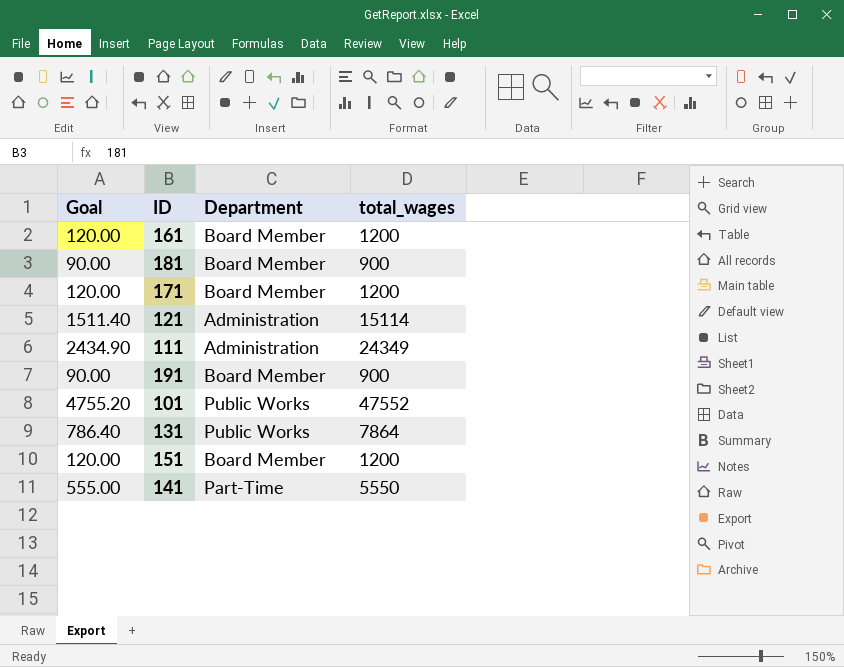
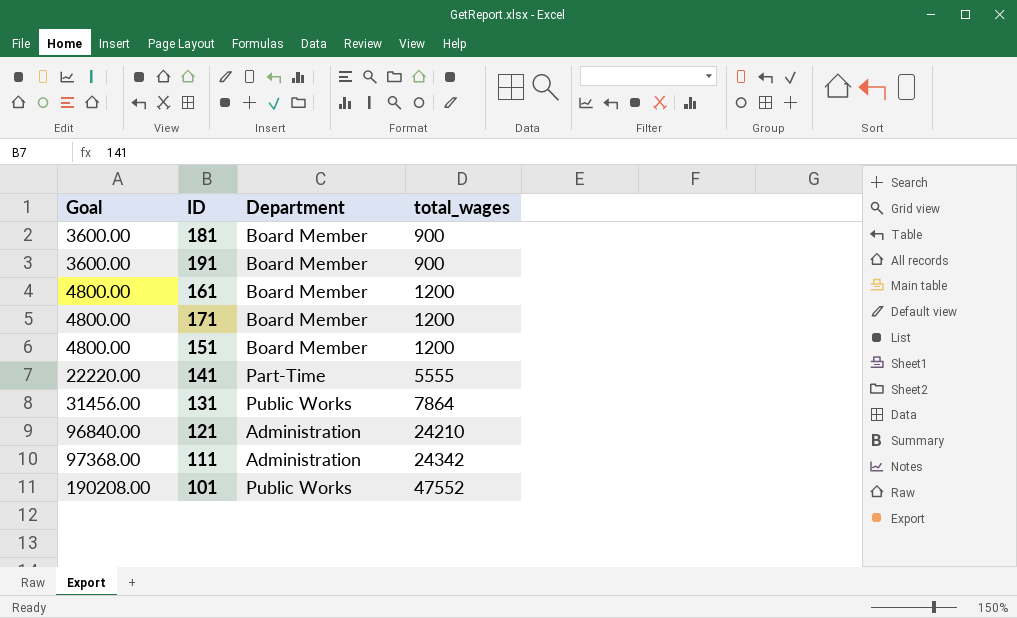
row order: none -> Goal ascending
column Goal | formula: [total_wages] * 0.1 -> [total_wages] * 4
141 | total_wages: 5550 -> 5555
121 | total_wages: 15114 -> 24210
111 | total_wages: 24349 -> 24342

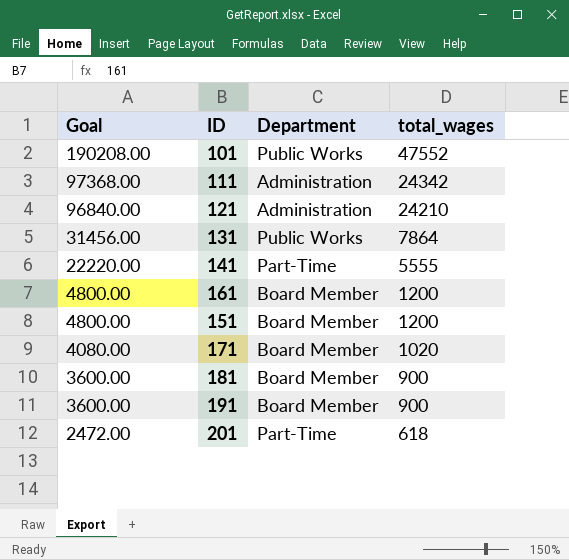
row order: Goal ascending -> Goal descending
171 | Goal: 4800.00 -> 4080.00
171 | total_wages: 1200 -> 1020
row 201: none -> 2472.00 | Part-Time | 618

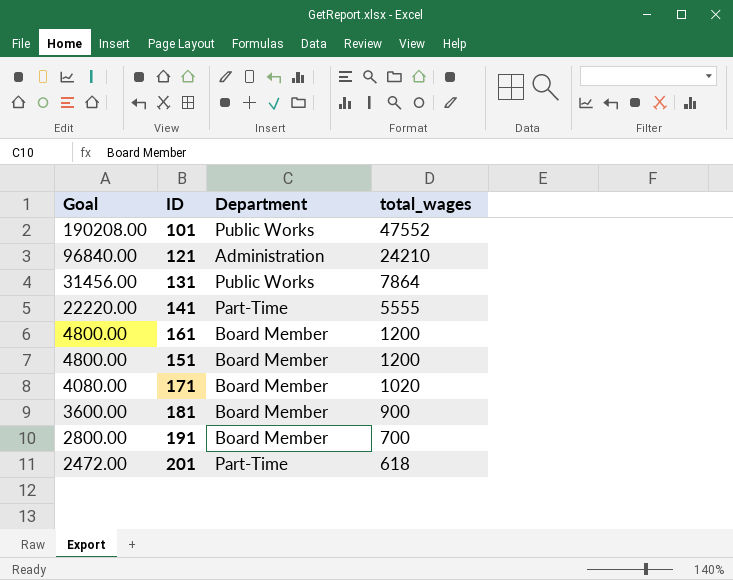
row 111: 97368.00 | Administration | 24342 -> none
191 | Goal: 3600.00 -> 2800.00
191 | total_wages: 900 -> 700

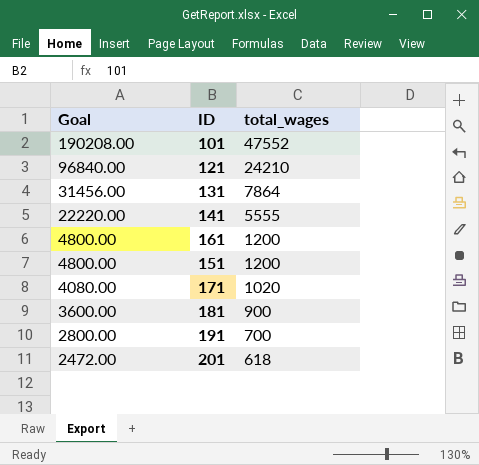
column Department | position: 3 -> none

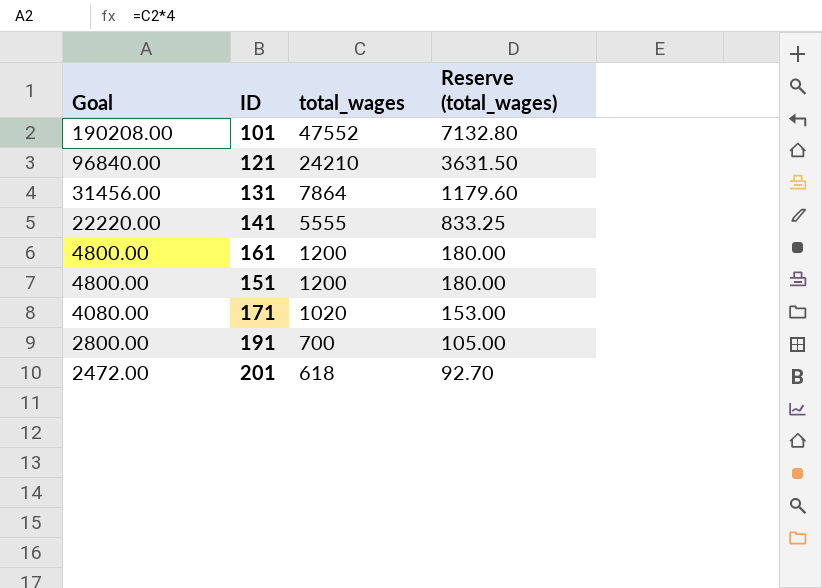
column Reserve (total_wages) | formula: none -> [total_wages] * 0.15
row 181: 3600.00 | 900 -> none

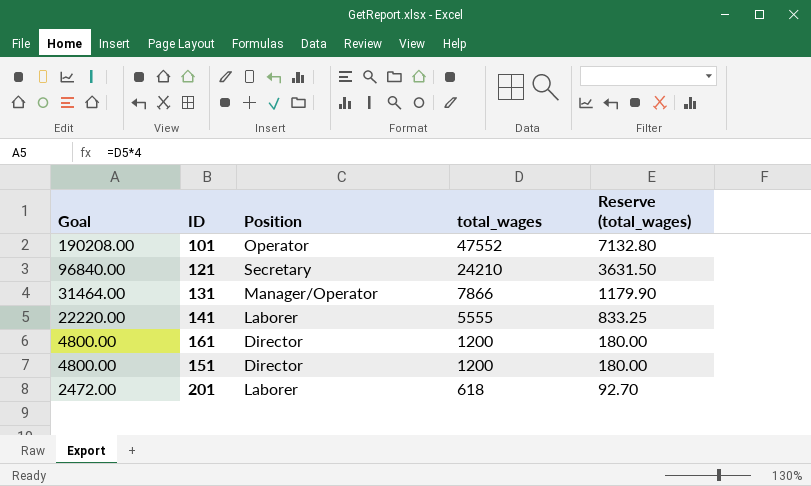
column Position | position: none -> 3
row 171: 4080.00 | 1020 | 153.00 -> none
row 191: 2800.00 | 700 | 105.00 -> none
131 | Goal: 31456.00 -> 31464.00
131 | total_wages: 7864 -> 7866
131 | Reserve (total_wages): 1179.60 -> 1179.90

